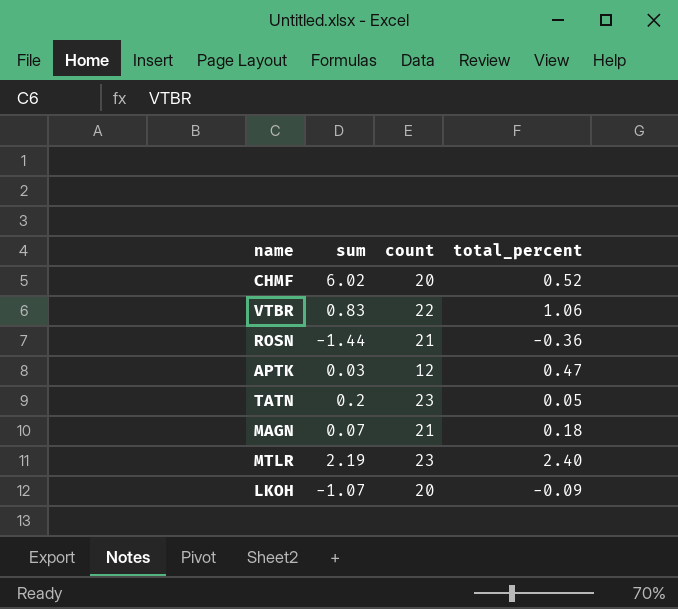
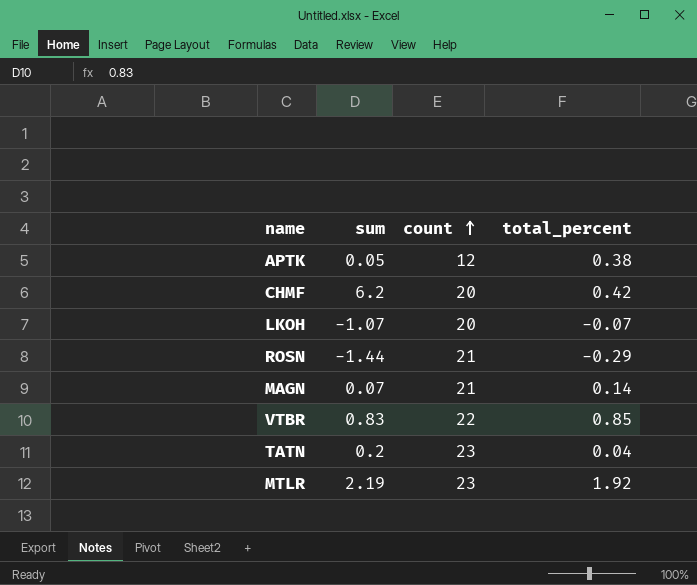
row order: none -> count ascending
APTK | sum: 0.03 -> 0.05
APTK | total_percent: 0.47 -> 0.38
CHMF | sum: 6.02 -> 6.2
CHMF | total_percent: 0.52 -> 0.42
LKOH | total_percent: -0.09 -> -0.07
ROSN | total_percent: -0.36 -> -0.29
MAGN | total_percent: 0.18 -> 0.14
VTBR | total_percent: 1.06 -> 0.85
TATN | total_percent: 0.05 -> 0.04
MTLR | total_percent: 2.40 -> 1.92

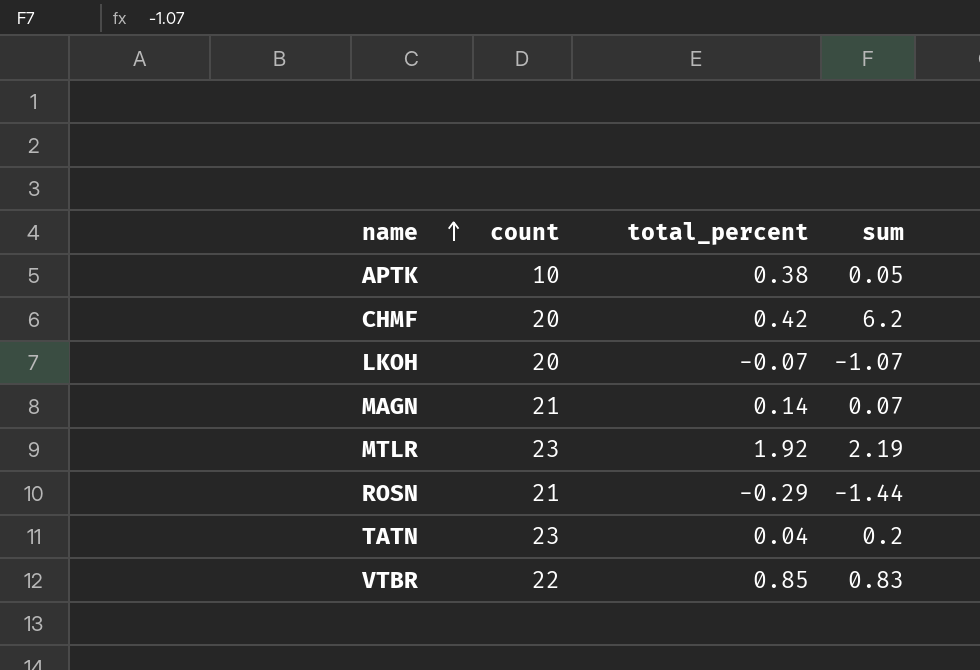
row order: count ascending -> name ascending
column sum | position: 2 -> 4
APTK | count: 12 -> 10

